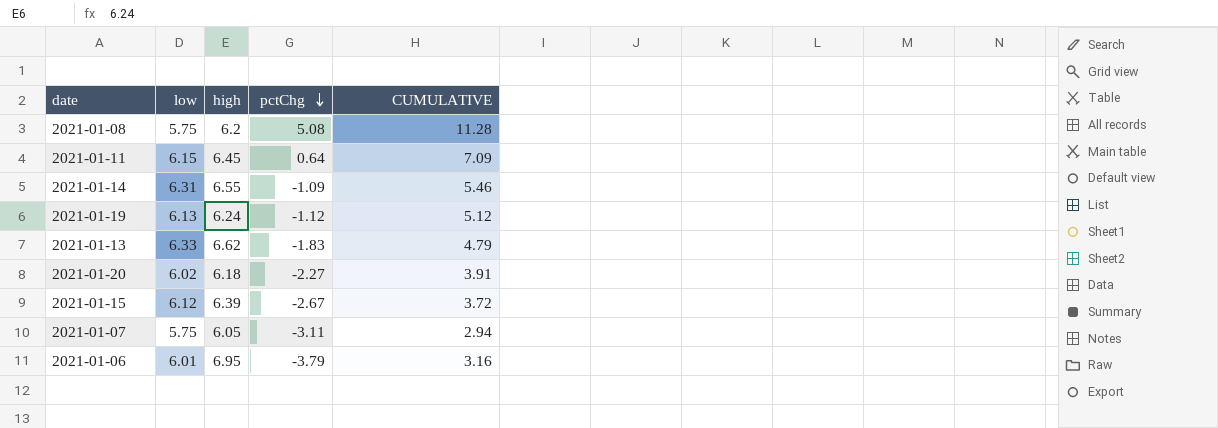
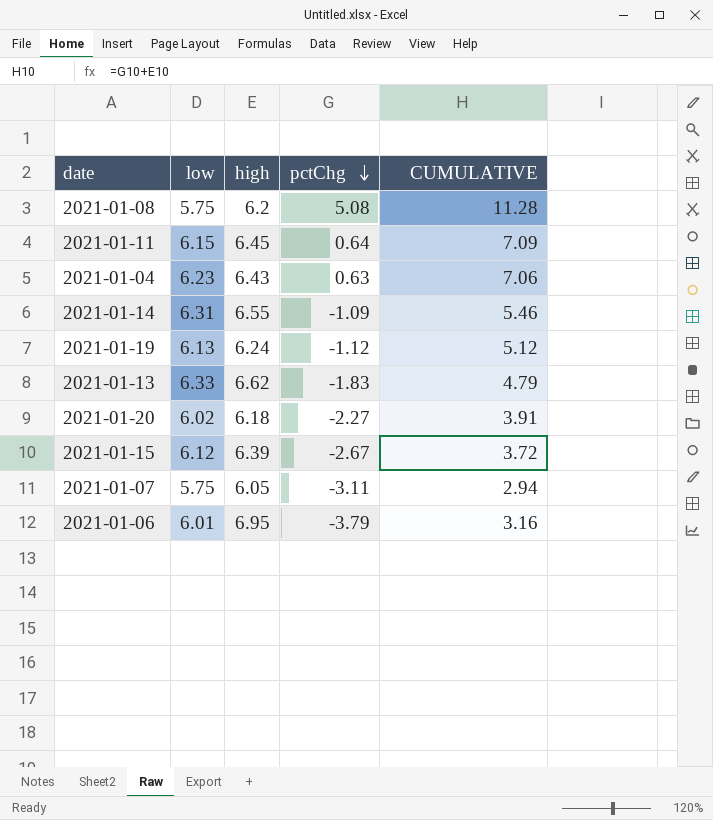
row 2021-01-04: none -> 6.23 | 6.43 | 0.63 | 7.06

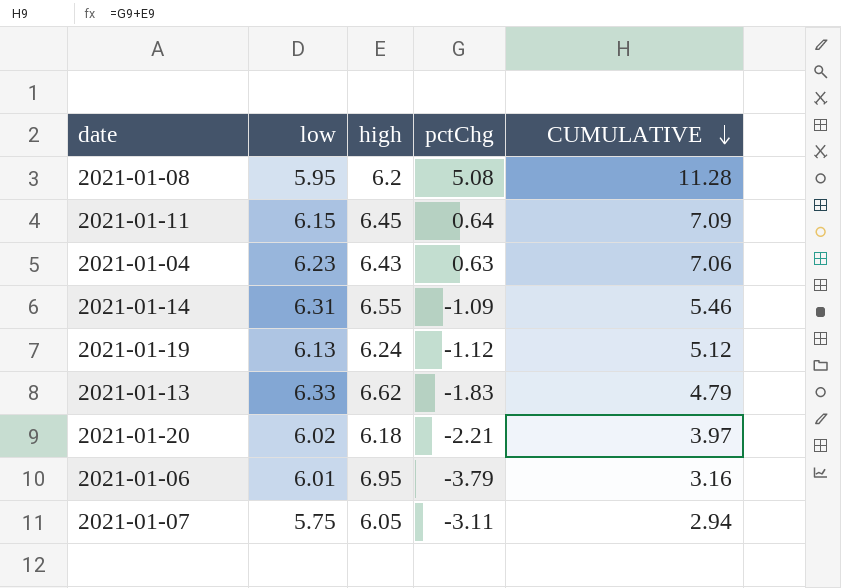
row order: pctChg descending -> CUMULATIVE descending
row 2021-01-15: 6.12 | 6.39 | -2.67 | 3.72 -> none
2021-01-08 | low: 5.75 -> 5.95
2021-01-20 | pctChg: -2.27 -> -2.21
2021-01-20 | CUMULATIVE: 3.91 -> 3.97

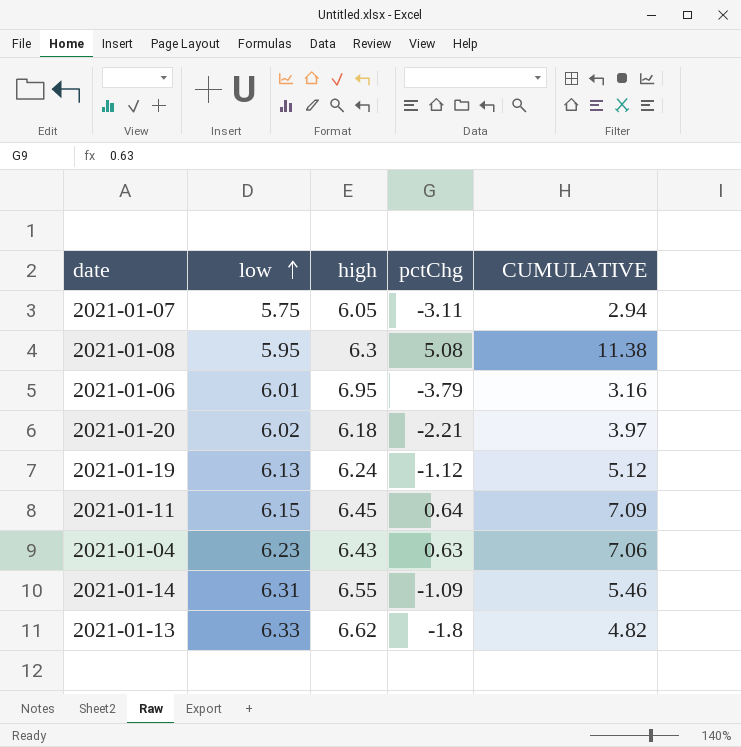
row order: CUMULATIVE descending -> low ascending
2021-01-08 | high: 6.2 -> 6.3
2021-01-08 | CUMULATIVE: 11.28 -> 11.38
2021-01-13 | pctChg: -1.83 -> -1.8
2021-01-13 | CUMULATIVE: 4.79 -> 4.82

